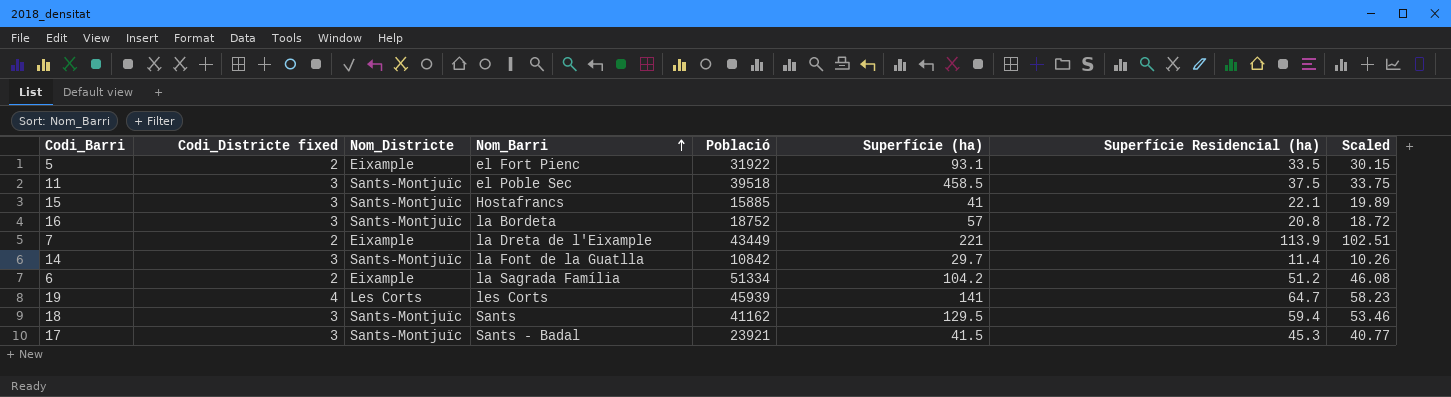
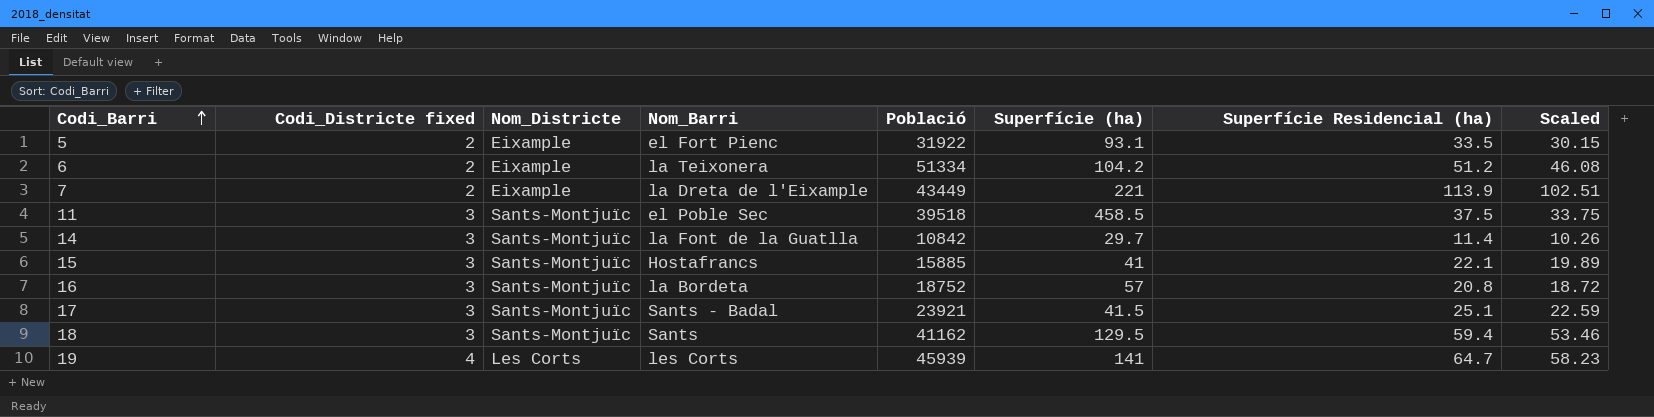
row order: Nom_Barri ascending -> Codi_Barri ascending
6 | Nom_Barri: la Sagrada Família -> la Teixonera
17 | Superfície Residencial (ha): 45.3 -> 25.1
17 | Scaled: 40.77 -> 22.59

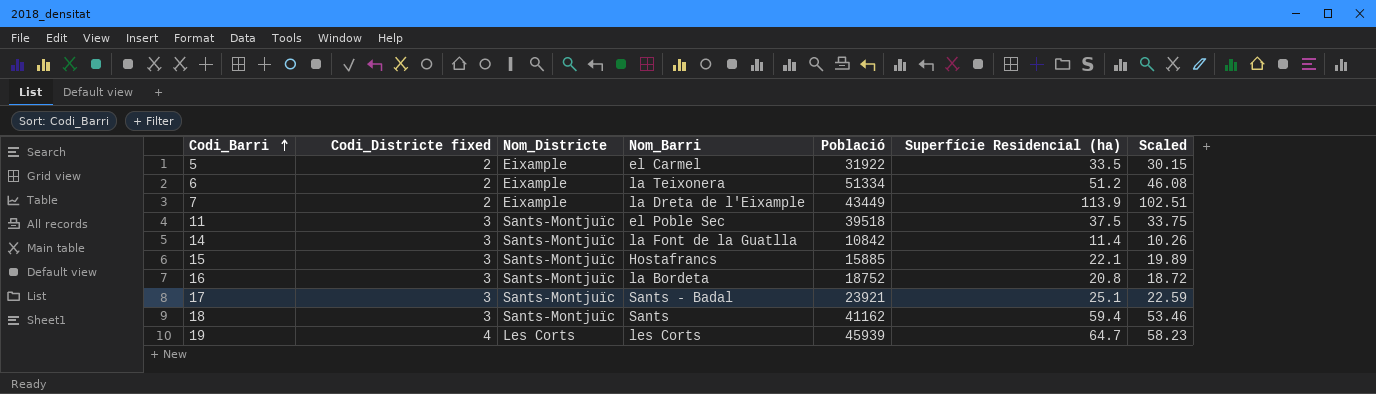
column Superfície (ha) | position: 6 -> none
5 | Nom_Barri: el Fort Pienc -> el Carmel

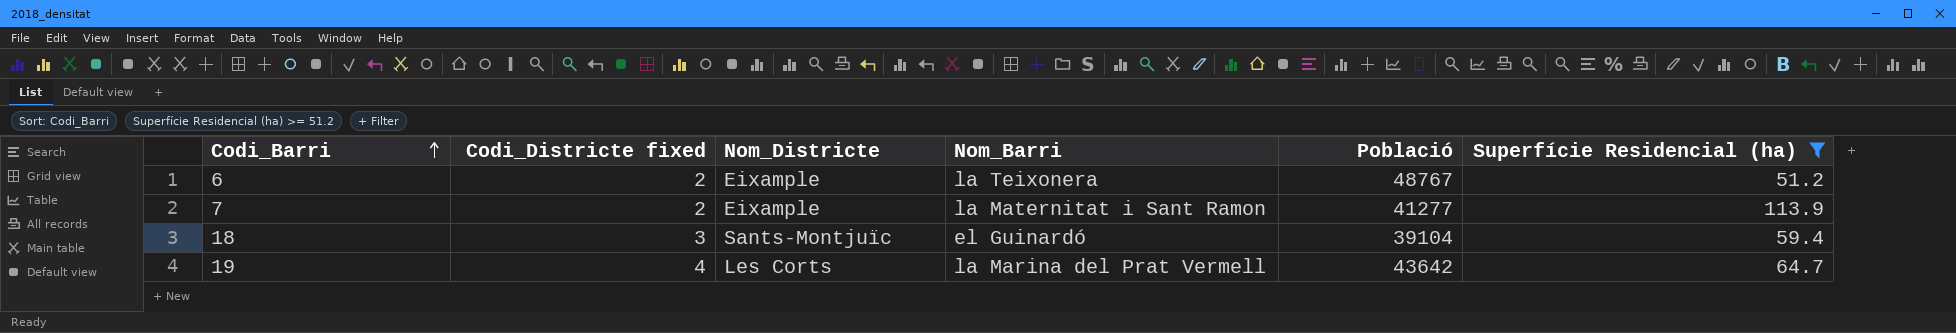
filter: none -> Superfície Residencial (ha) >= 51.2
column Scaled | formula: [Superfície Residencial (ha)] * 0.9 -> none
6 | Població: 51334 -> 48767
7 | Nom_Barri: la Dreta de l'Eixample -> la Maternitat i Sant Ramon
7 | Població: 43449 -> 41277
18 | Nom_Barri: Sants -> el Guinardó
18 | Població: 41162 -> 39104
19 | Nom_Barri: les Corts -> la Marina del Prat Vermell
19 | Població: 45939 -> 43642

